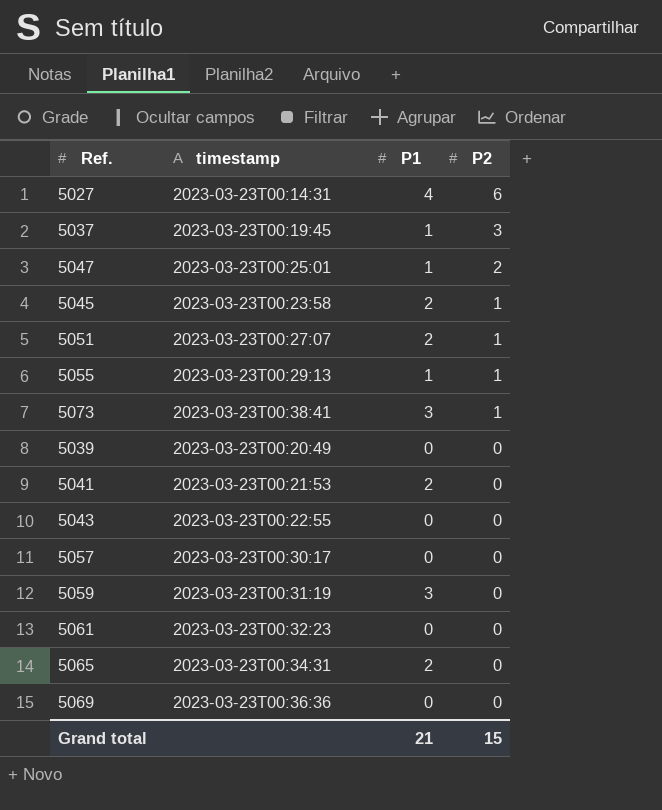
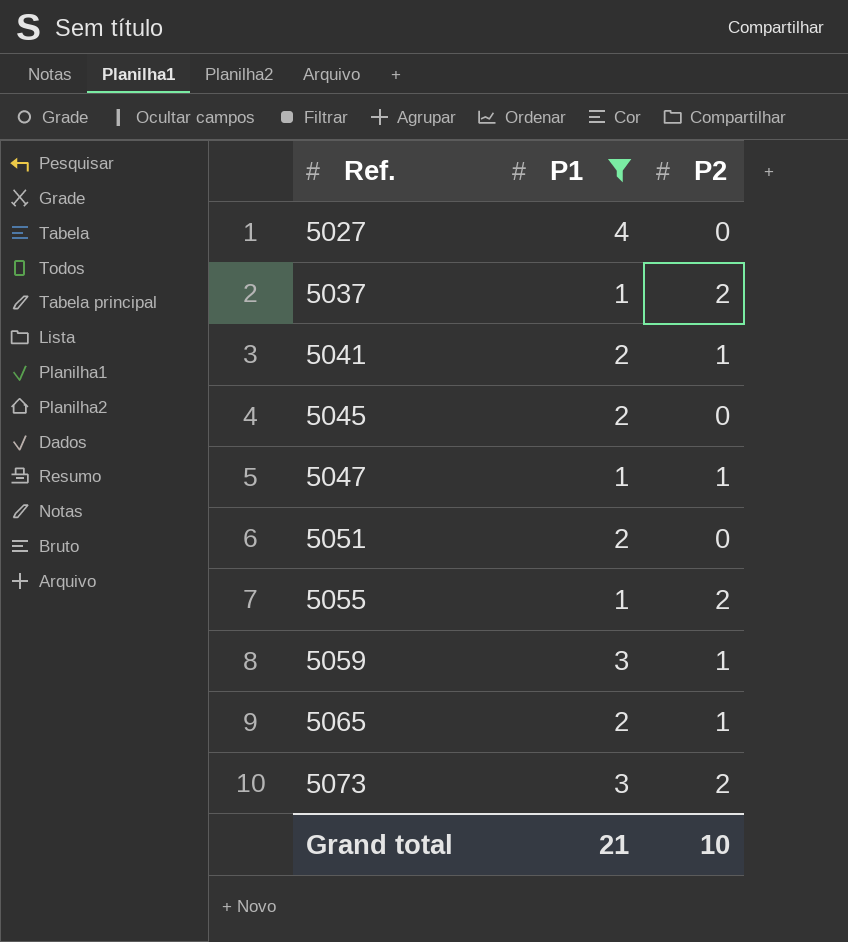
filter: none -> P1 != 0
row order: P2 descending -> Ref. ascending
column timestamp | position: 2 -> none
5027 | P2: 6 -> 0
5037 | P2: 3 -> 2
5041 | P2: 0 -> 1
5045 | P2: 1 -> 0
5047 | P2: 2 -> 1
5051 | P2: 1 -> 0
5055 | P2: 1 -> 2
5059 | P2: 0 -> 1
5065 | P2: 0 -> 1
5073 | P2: 1 -> 2
Grand total | P2: 15 -> 10

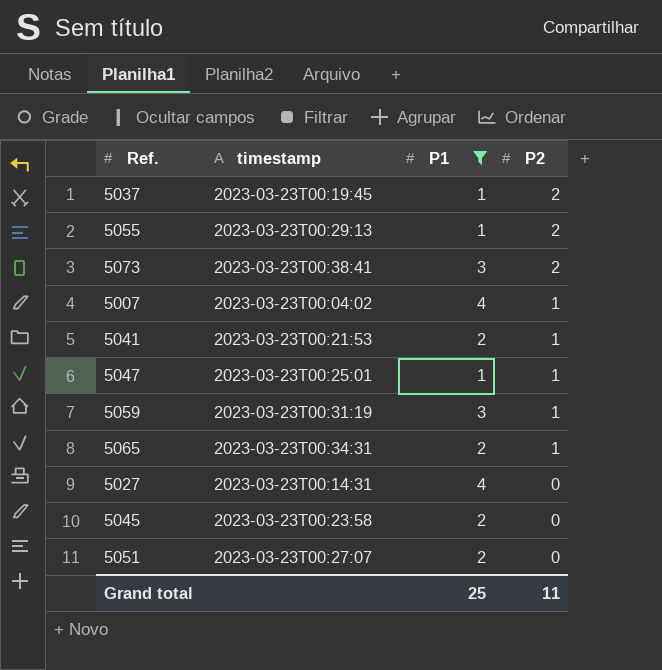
row order: Ref. ascending -> P2 descending
column timestamp | position: none -> 2
row 5007: none -> 2023-03-23T00:04:02 | 4 | 1
Grand total | P1: 21 -> 25
Grand total | P2: 10 -> 11

